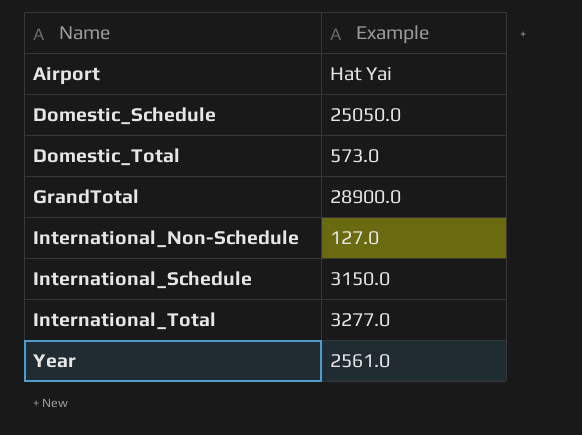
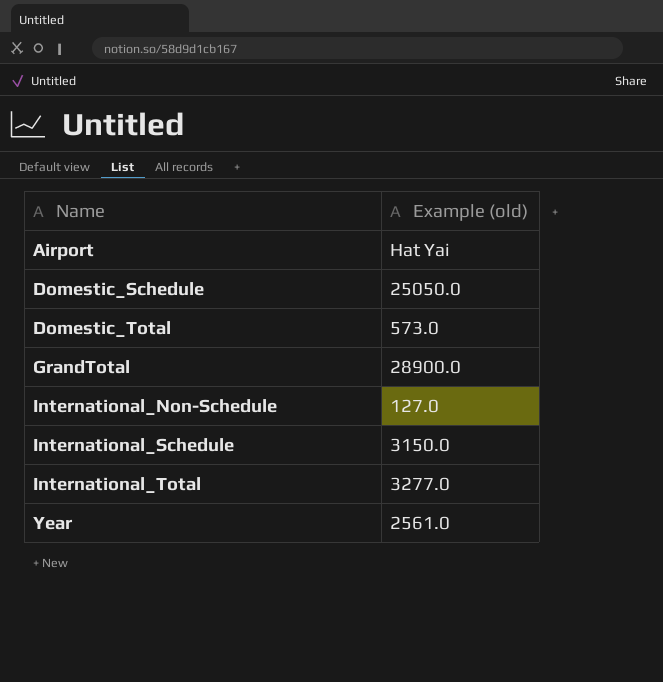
column name: Example -> Example (old)

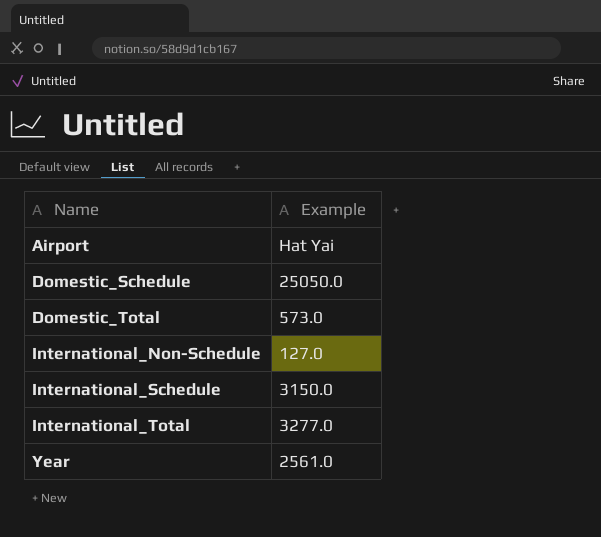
column name: Example (old) -> Example
row GrandTotal: 28900.0 -> none

